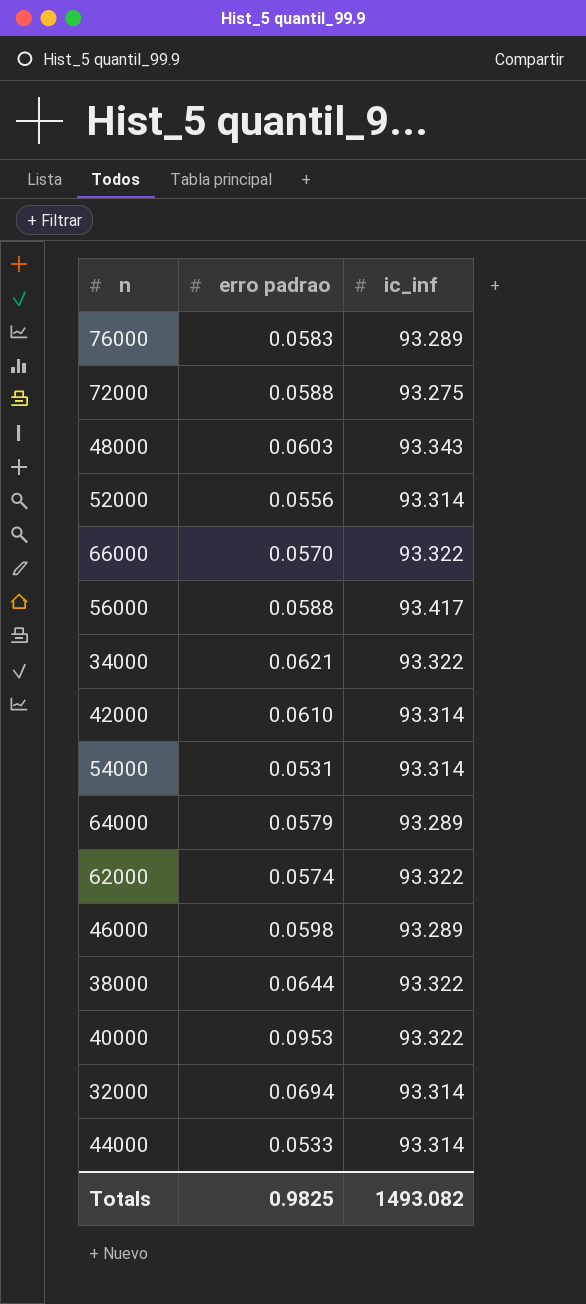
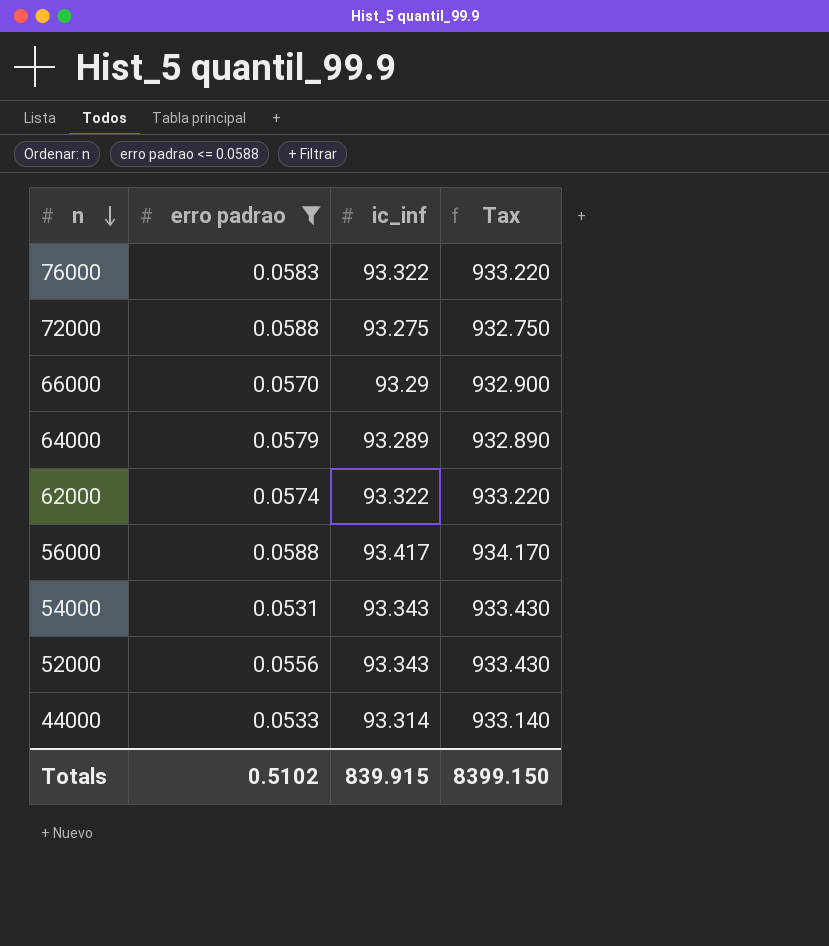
filter: none -> erro padrao <= 0.0588
row order: none -> n descending
column Tax | formula: none -> [ic_inf] * 10
76000 | ic_inf: 93.289 -> 93.322
66000 | ic_inf: 93.322 -> 93.29
54000 | ic_inf: 93.314 -> 93.343
52000 | ic_inf: 93.314 -> 93.343
Totals | erro padrao: 0.9825 -> 0.5102
Totals | ic_inf: 1493.082 -> 839.915

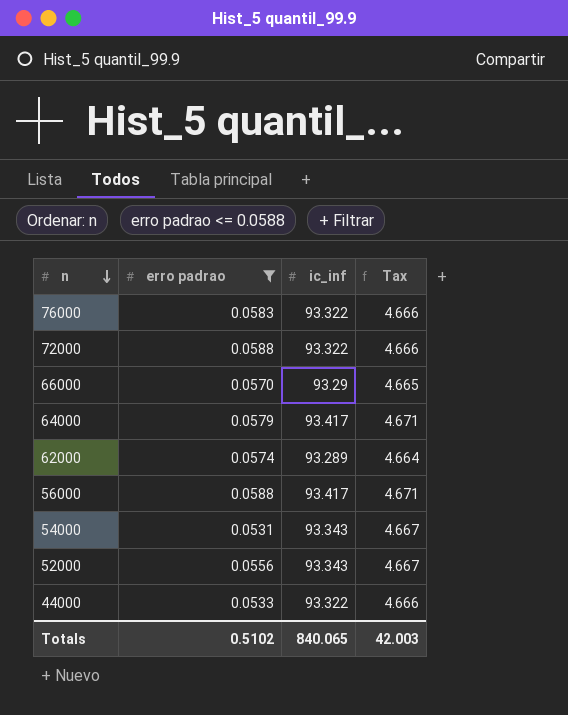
column Tax | formula: [ic_inf] * 10 -> [ic_inf] * 0.05
72000 | ic_inf: 93.275 -> 93.322
64000 | ic_inf: 93.289 -> 93.417
62000 | ic_inf: 93.322 -> 93.289
44000 | ic_inf: 93.314 -> 93.322
Totals | ic_inf: 839.915 -> 840.065
Totals | Tax: 8399.150 -> 42.003

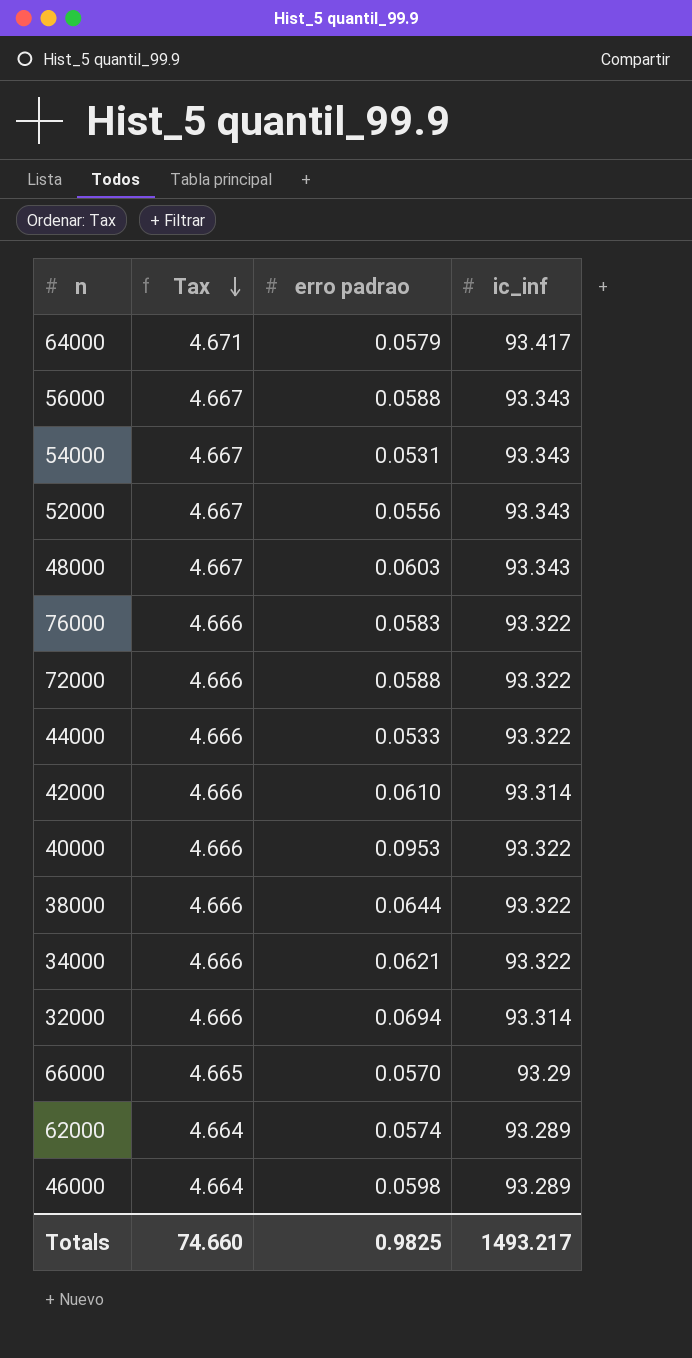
filter: erro padrao <= 0.0588 -> none
row order: n descending -> Tax descending
column Tax | position: 4 -> 2
56000 | Tax: 4.671 -> 4.667
56000 | ic_inf: 93.417 -> 93.343
Totals | Tax: 42.003 -> 74.660
Totals | erro padrao: 0.5102 -> 0.9825
Totals | ic_inf: 840.065 -> 1493.217

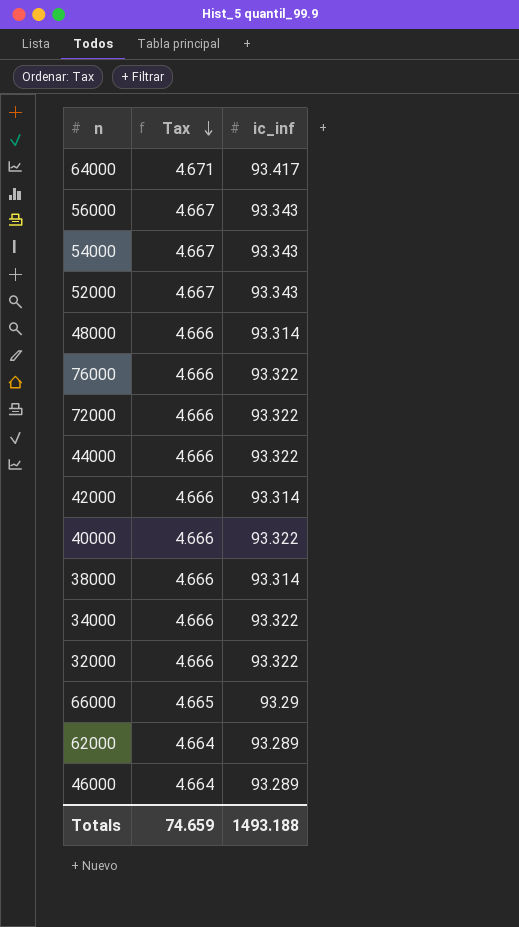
column erro padrao | position: 3 -> none
48000 | Tax: 4.667 -> 4.666
48000 | ic_inf: 93.343 -> 93.314
38000 | ic_inf: 93.322 -> 93.314
32000 | ic_inf: 93.314 -> 93.322
Totals | Tax: 74.660 -> 74.659
Totals | ic_inf: 1493.217 -> 1493.188

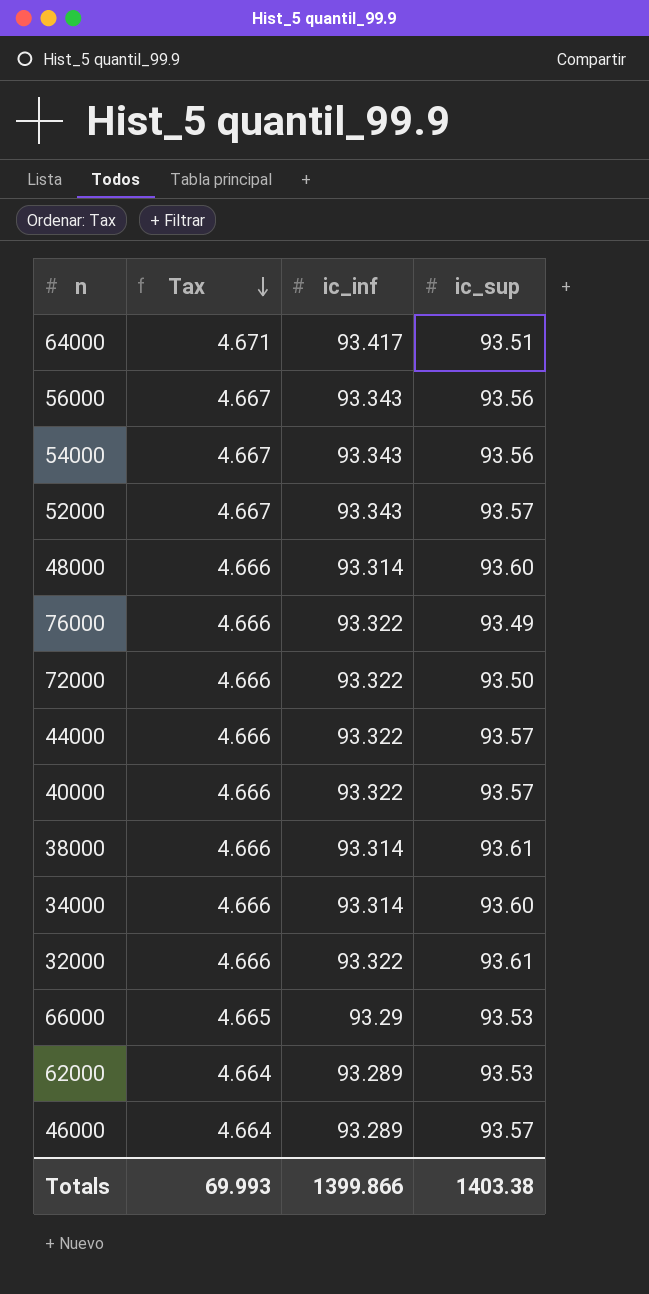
column ic_sup | position: none -> 4
row 42000: 4.666 | 93.314 -> none
34000 | ic_inf: 93.322 -> 93.314
Totals | Tax: 74.659 -> 69.993
Totals | ic_inf: 1493.188 -> 1399.866

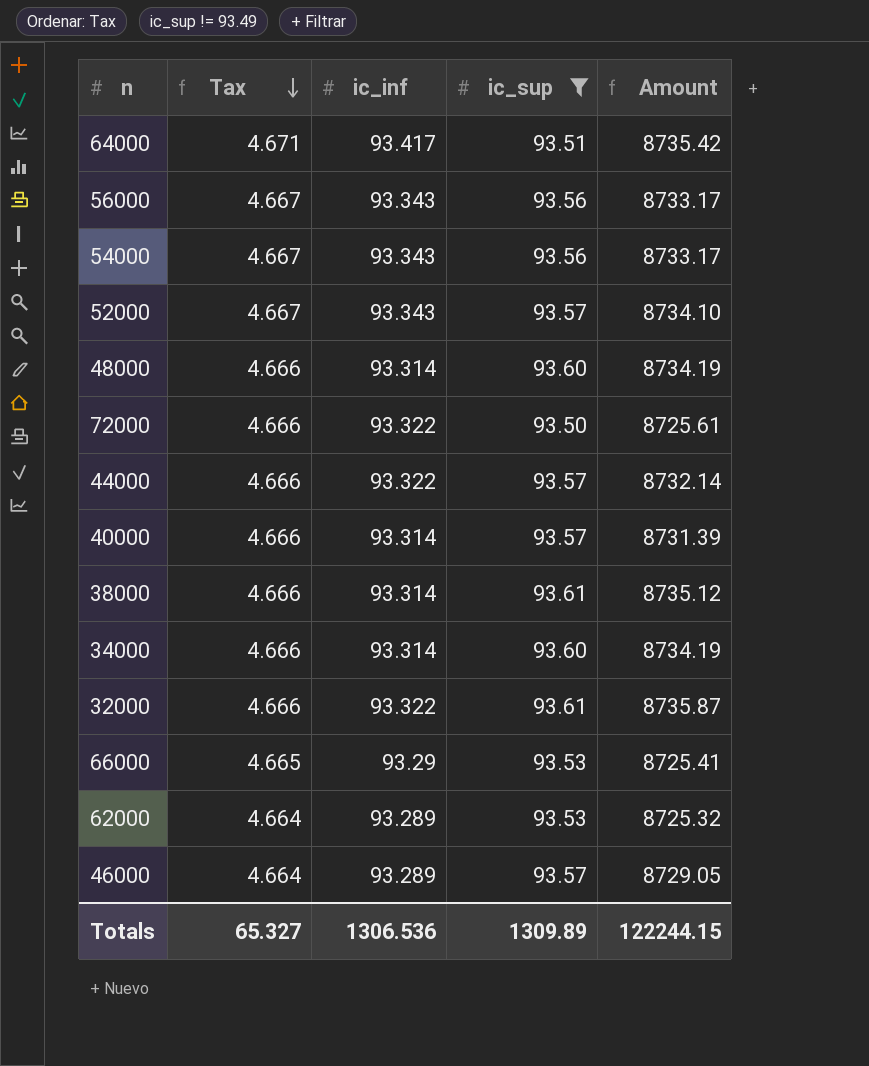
filter: none -> ic_sup != 93.49
column Amount | formula: none -> [ic_inf] * [ic_sup]
40000 | ic_inf: 93.322 -> 93.314
Totals | Tax: 69.993 -> 65.327
Totals | ic_inf: 1399.866 -> 1306.536
Totals | ic_sup: 1403.38 -> 1309.89

